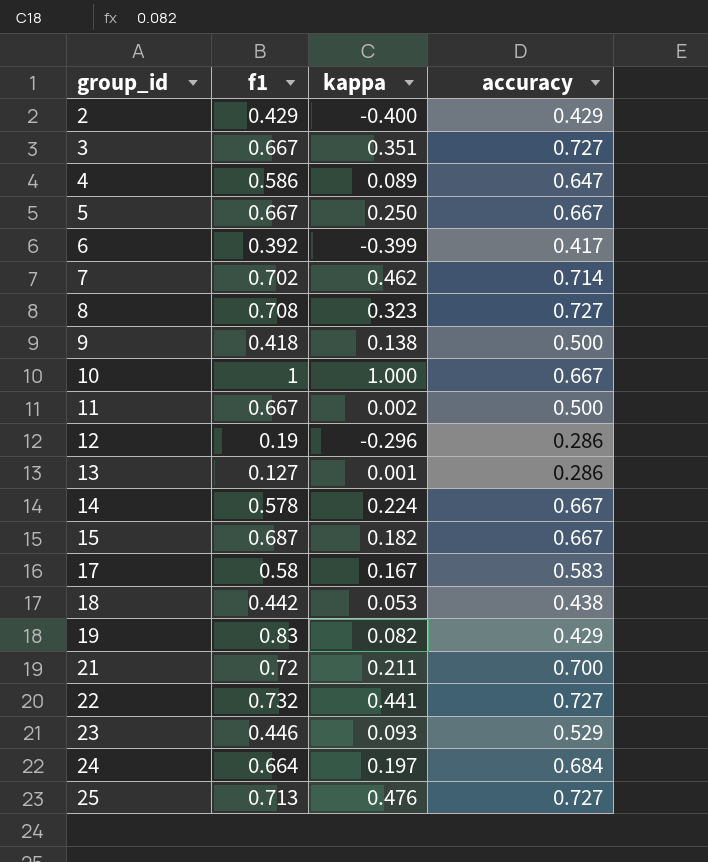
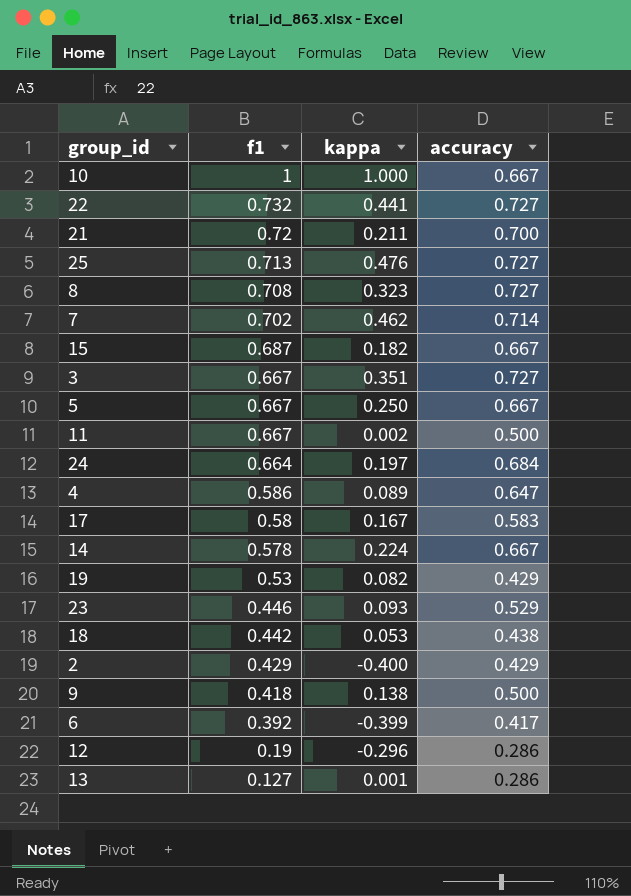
row order: group_id ascending -> f1 descending
19 | f1: 0.83 -> 0.53

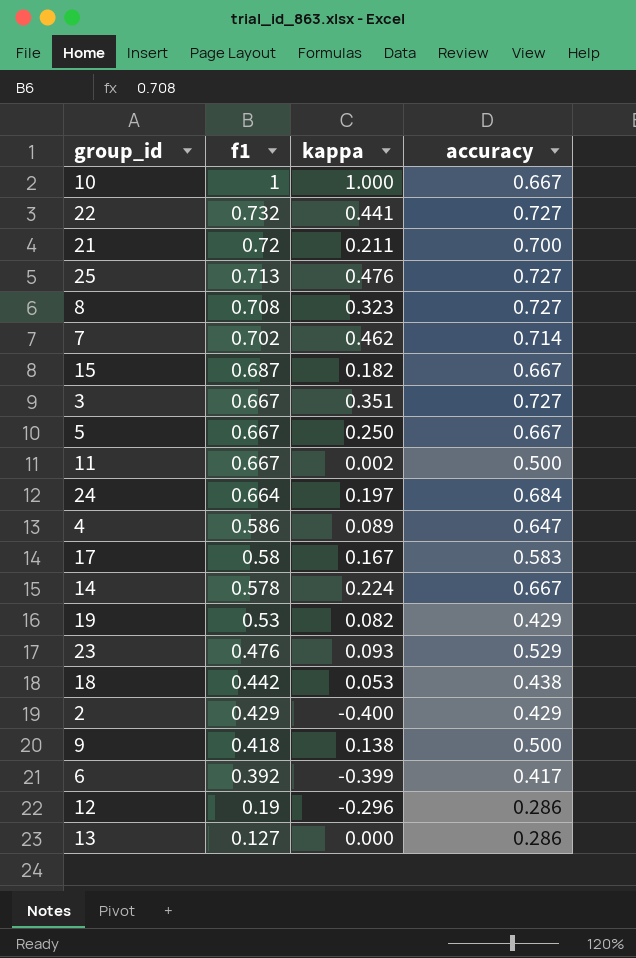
23 | f1: 0.446 -> 0.476
13 | kappa: 0.001 -> 0.000

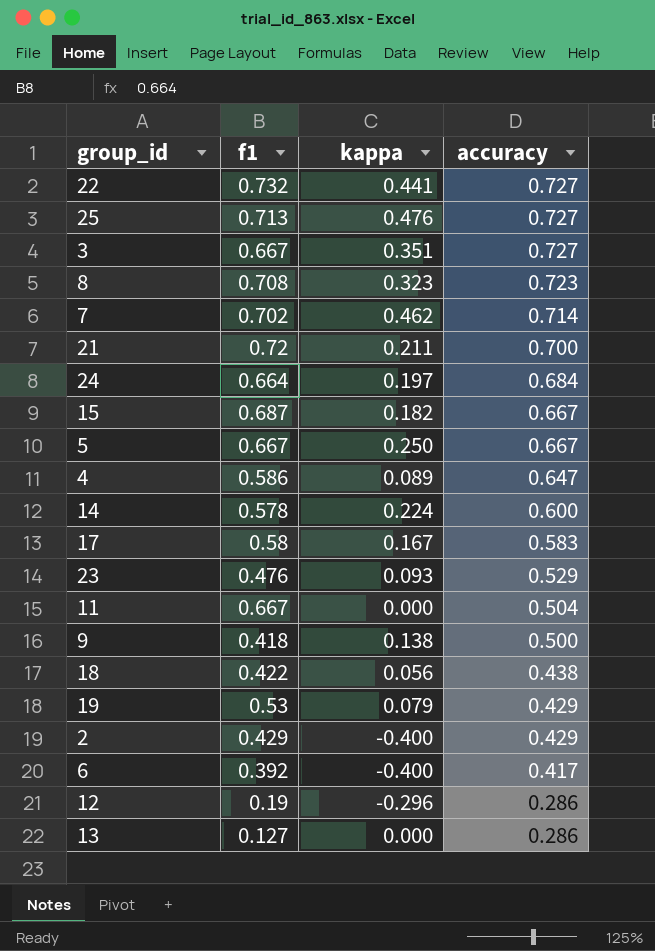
row order: f1 descending -> accuracy descending
row 10: 1 | 1.000 | 0.667 -> none
8 | accuracy: 0.727 -> 0.723
14 | accuracy: 0.667 -> 0.600
11 | kappa: 0.002 -> 0.000
11 | accuracy: 0.500 -> 0.504
18 | f1: 0.442 -> 0.422
18 | kappa: 0.053 -> 0.056
19 | kappa: 0.082 -> 0.079
6 | kappa: -0.399 -> -0.400

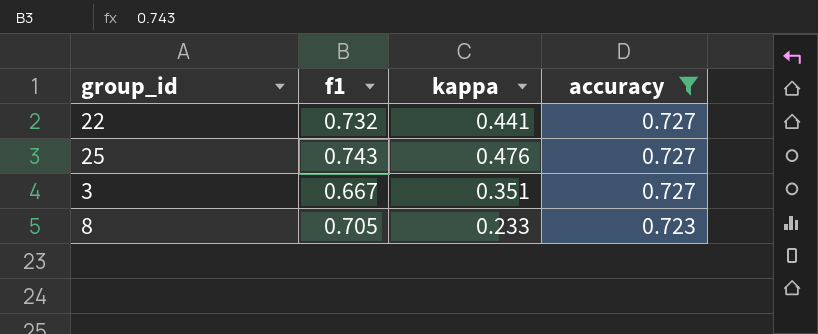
filter: none -> accuracy >= 0.723
25 | f1: 0.713 -> 0.743
8 | f1: 0.708 -> 0.705
8 | kappa: 0.323 -> 0.233

